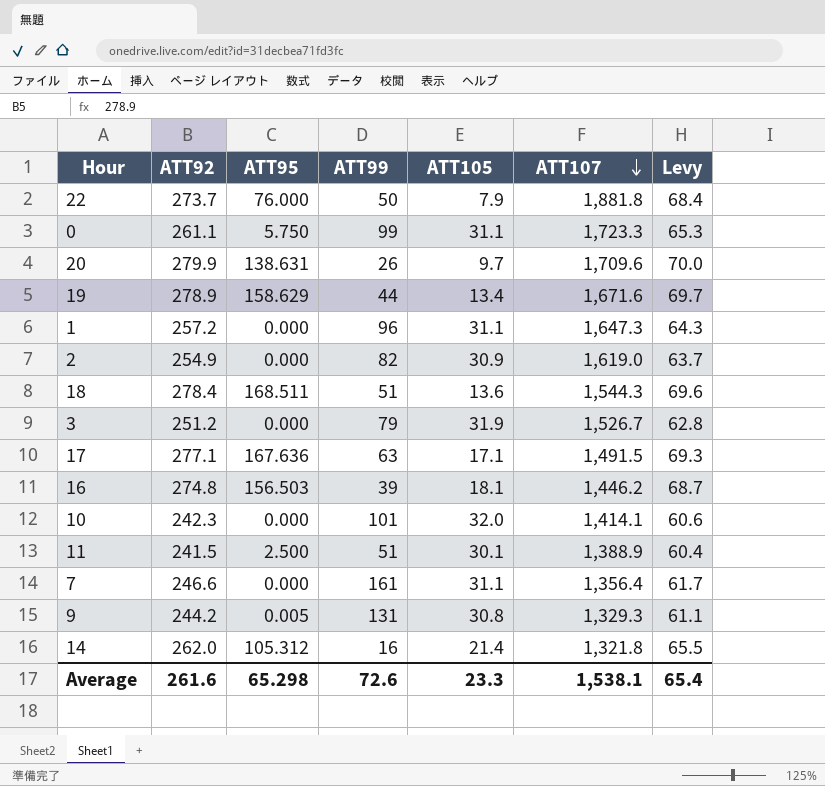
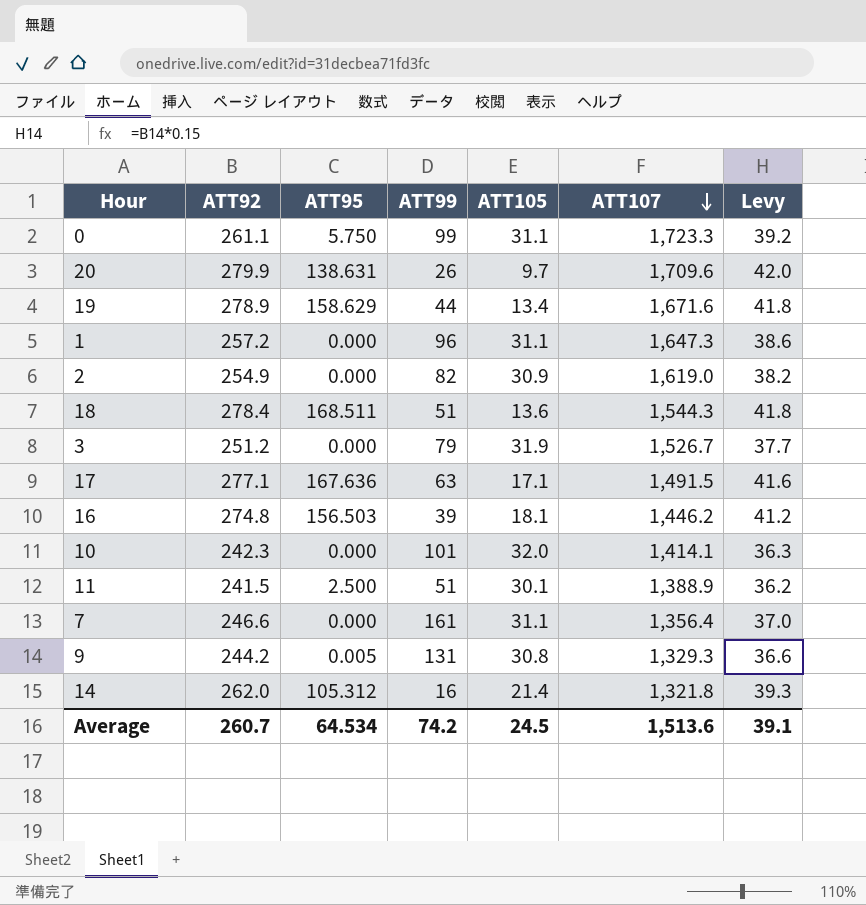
column Levy | formula: [ATT92] * 0.25 -> [ATT92] * 0.15
row 22: 273.7 | 76.000 | 50 | 7.9 | 1,881.8 | 68.4 -> none
Average | ATT92: 261.6 -> 260.7
Average | ATT95: 65.298 -> 64.534
Average | ATT99: 72.6 -> 74.2
Average | ATT105: 23.3 -> 24.5
Average | ATT107: 1,538.1 -> 1,513.6
Average | Levy: 65.4 -> 39.1

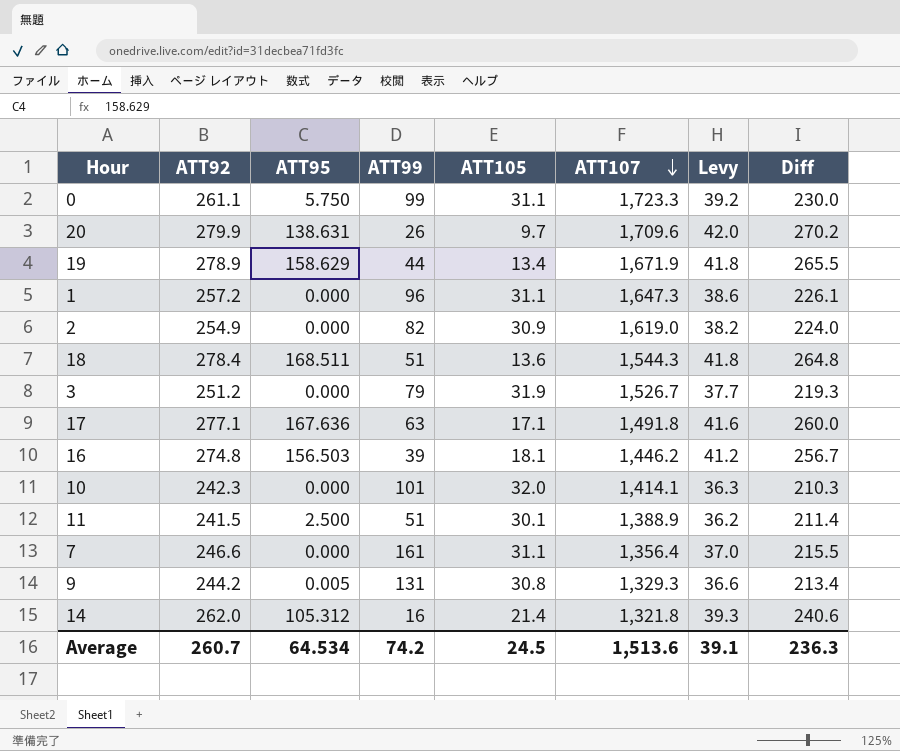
column Diff | formula: none -> [ATT92] - [ATT105]
19 | ATT107: 1,671.6 -> 1,671.9
17 | ATT107: 1,491.5 -> 1,491.8

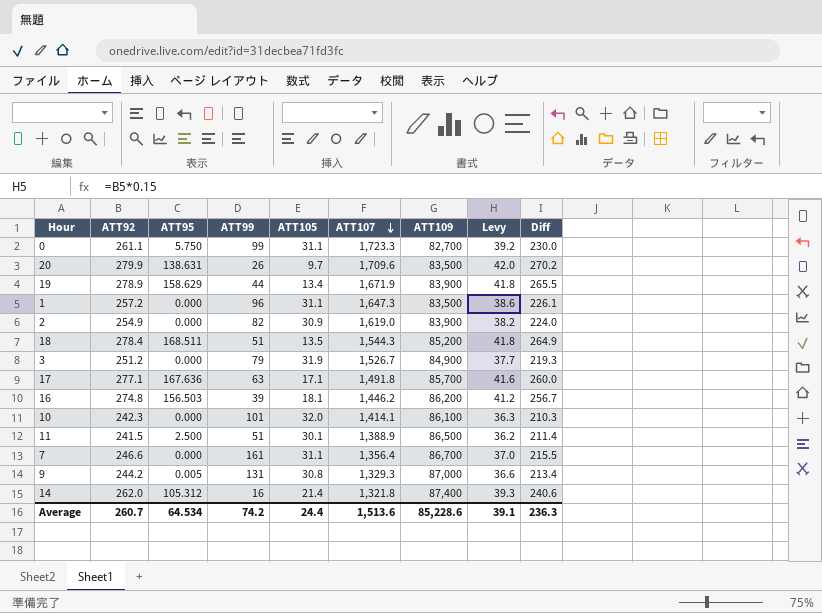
column ATT109 | position: none -> 7
18 | ATT105: 13.6 -> 13.5
18 | Diff: 264.8 -> 264.9
Average | ATT105: 24.5 -> 24.4

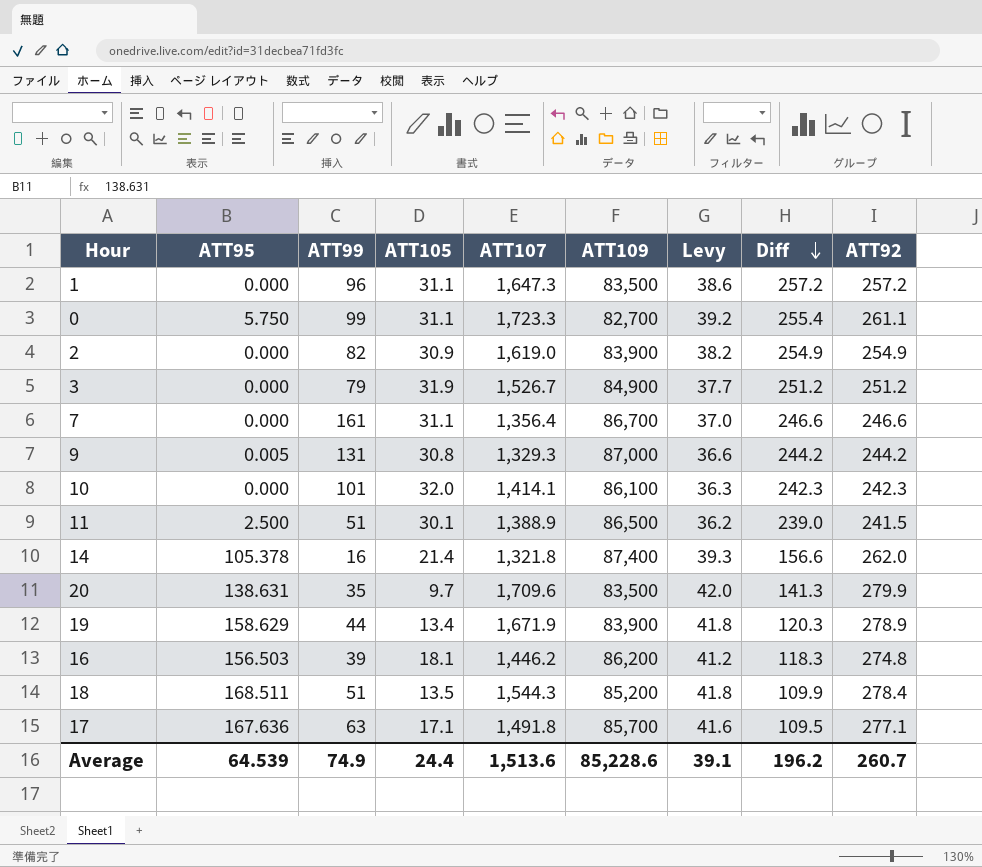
row order: ATT107 descending -> Diff descending
column Diff | formula: [ATT92] - [ATT105] -> [ATT92] - [ATT95]
column ATT92 | position: 2 -> 9
14 | ATT95: 105.312 -> 105.378
20 | ATT99: 26 -> 35
Average | ATT95: 64.534 -> 64.539
Average | ATT99: 74.2 -> 74.9
Average | Diff: 236.3 -> 196.2

